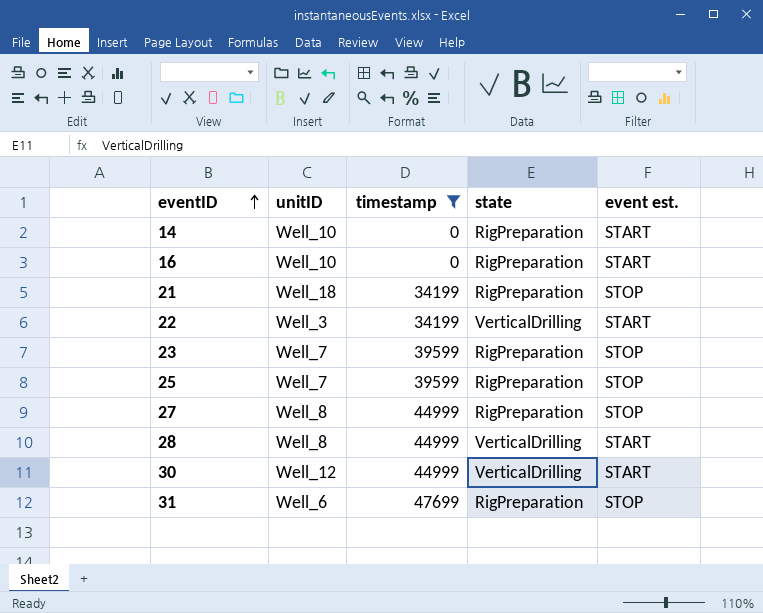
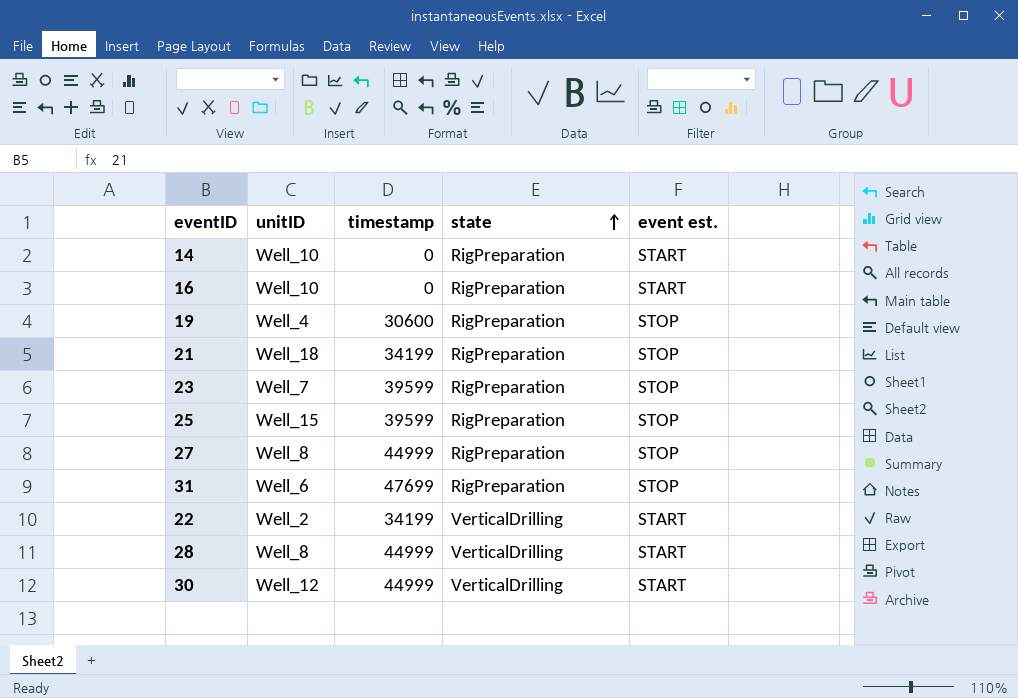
filter: timestamp != 30600 -> none
row order: eventID ascending -> state ascending
25 | unitID: Well_7 -> Well_15
22 | unitID: Well_3 -> Well_2

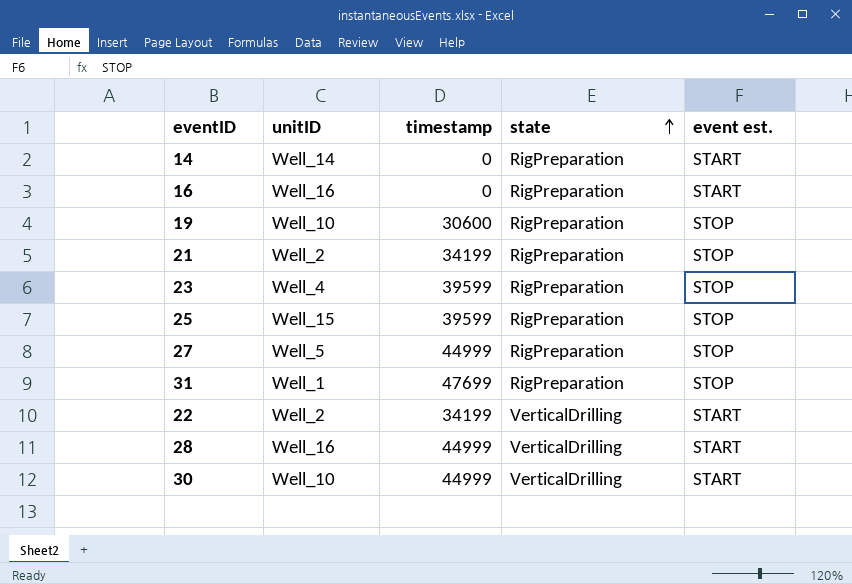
14 | unitID: Well_10 -> Well_14
16 | unitID: Well_10 -> Well_16
19 | unitID: Well_4 -> Well_10
21 | unitID: Well_18 -> Well_2
23 | unitID: Well_7 -> Well_4
27 | unitID: Well_8 -> Well_5
31 | unitID: Well_6 -> Well_1
28 | unitID: Well_8 -> Well_16
30 | unitID: Well_12 -> Well_10

